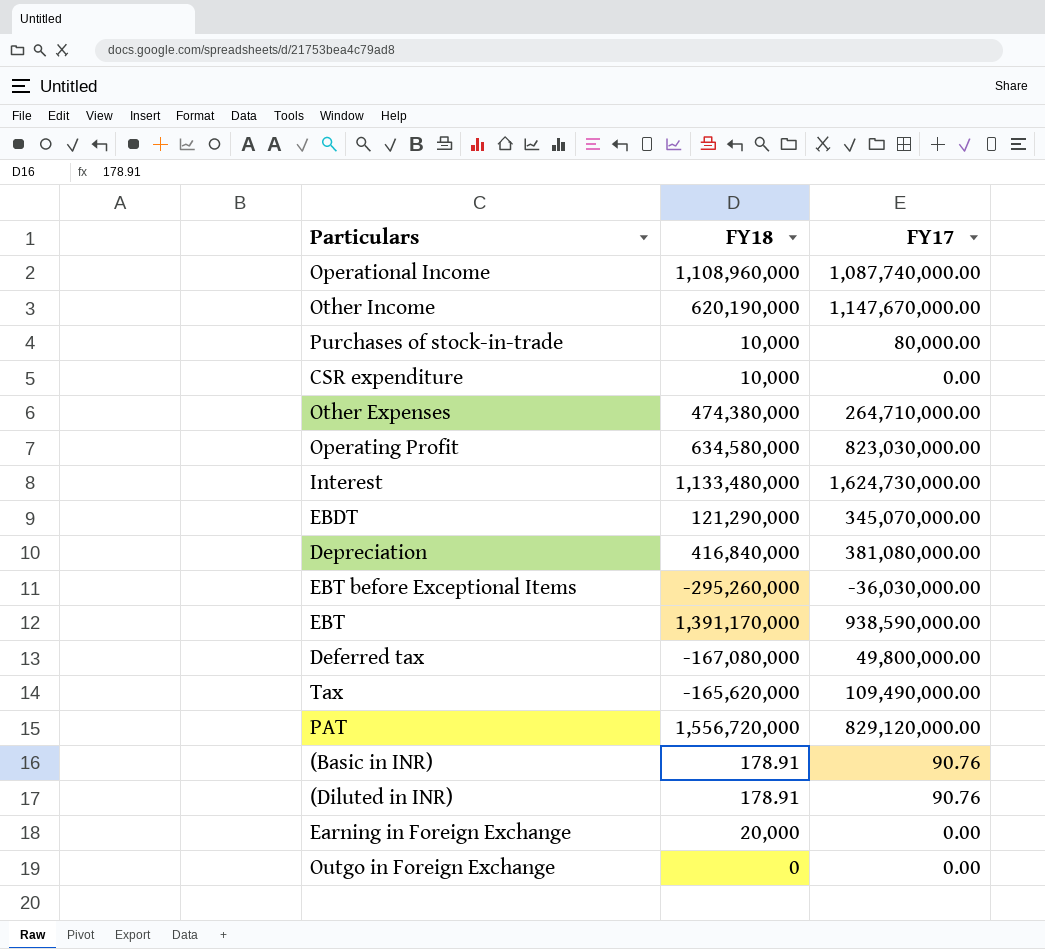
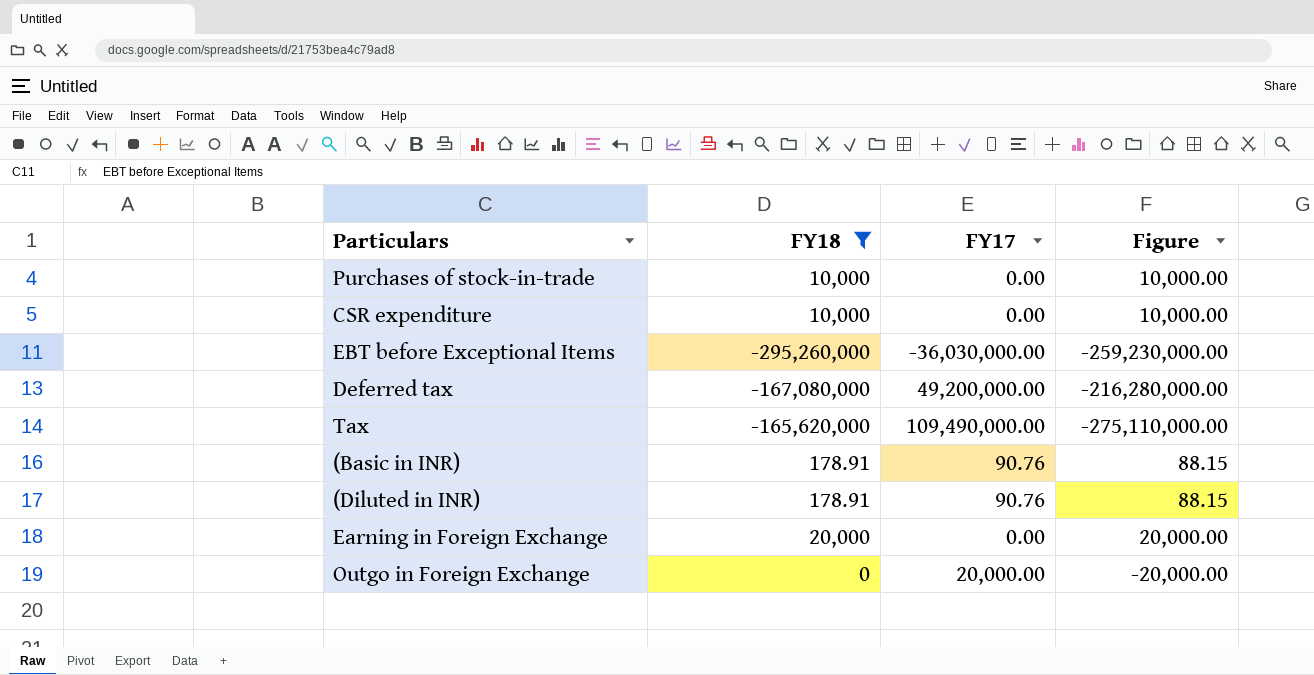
filter: none -> FY18 <= 20,000
column Figure | formula: none -> [FY18] - [FY17]
Purchases of stock-in-trade | FY17: 80,000.00 -> 0.00
Deferred tax | FY17: 49,800,000.00 -> 49,200,000.00
Outgo in Foreign Exchange | FY17: 0.00 -> 20,000.00

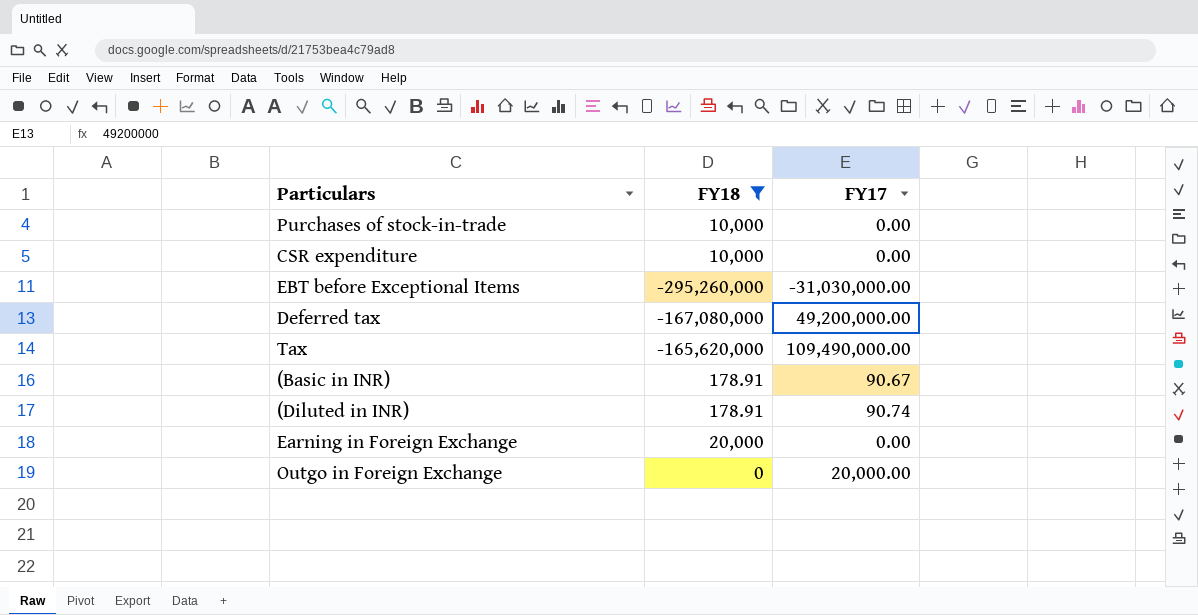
column Figure | formula: [FY18] - [FY17] -> none
EBT before Exceptional Items | FY17: -36,030,000.00 -> -31,030,000.00
(Basic in INR) | FY17: 90.76 -> 90.67
(Diluted in INR) | FY17: 90.76 -> 90.74

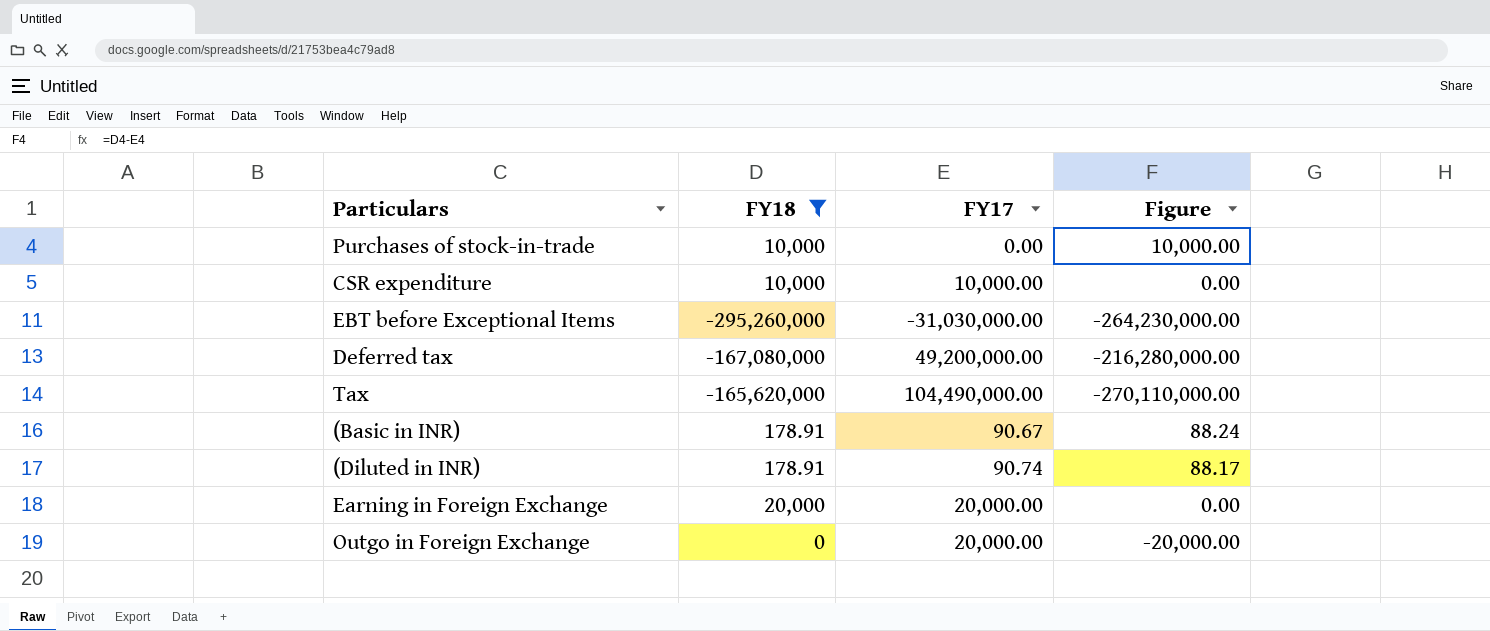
column Figure | formula: none -> [FY18] - [FY17]
CSR expenditure | FY17: 0.00 -> 10,000.00
Tax | FY17: 109,490,000.00 -> 104,490,000.00
Earning in Foreign Exchange | FY17: 0.00 -> 20,000.00

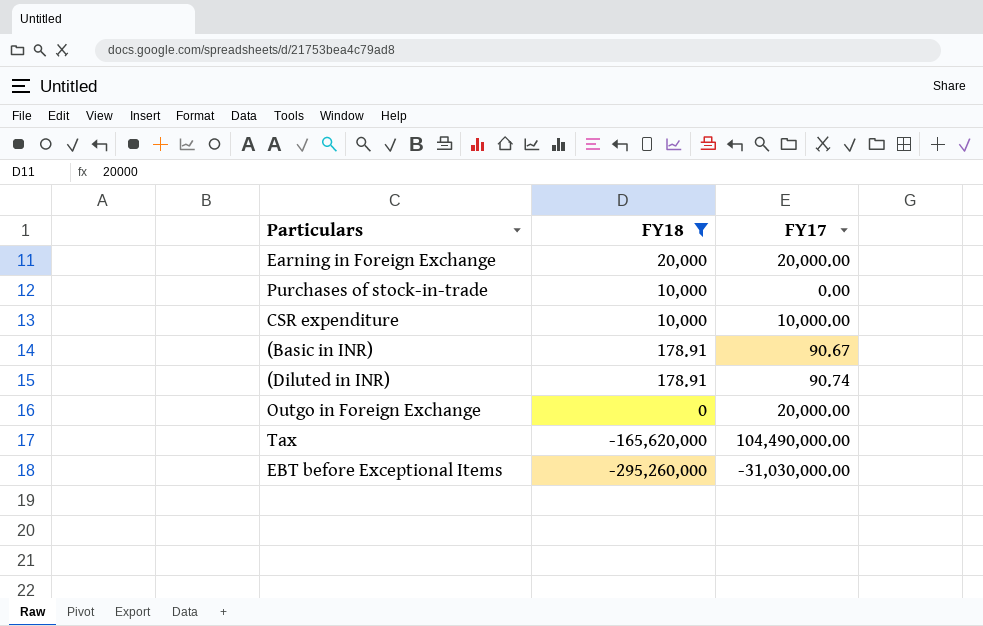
row order: none -> FY18 descending
column Figure | formula: [FY18] - [FY17] -> none
row Deferred tax: -167,080,000 | 49,200,000.00 | -216,280,000.00 -> none

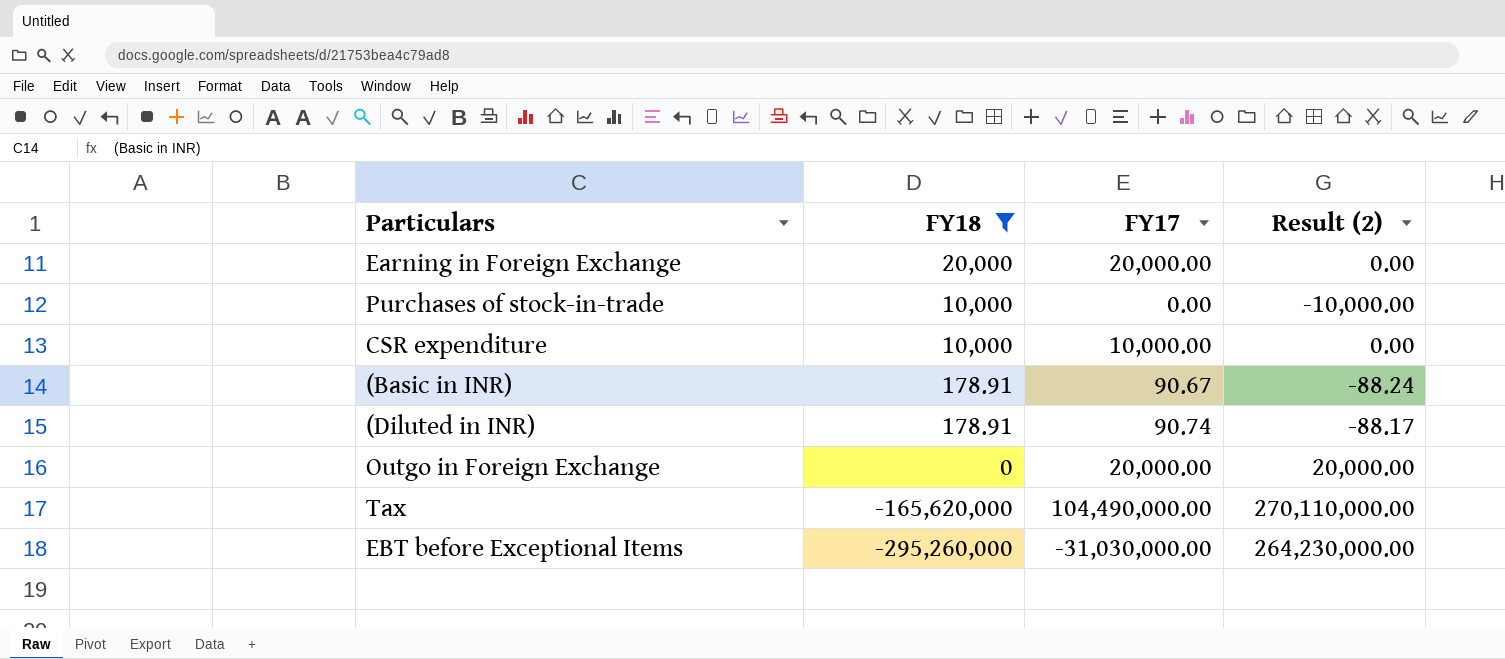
column Result (2) | formula: none -> [FY17] - [FY18]

